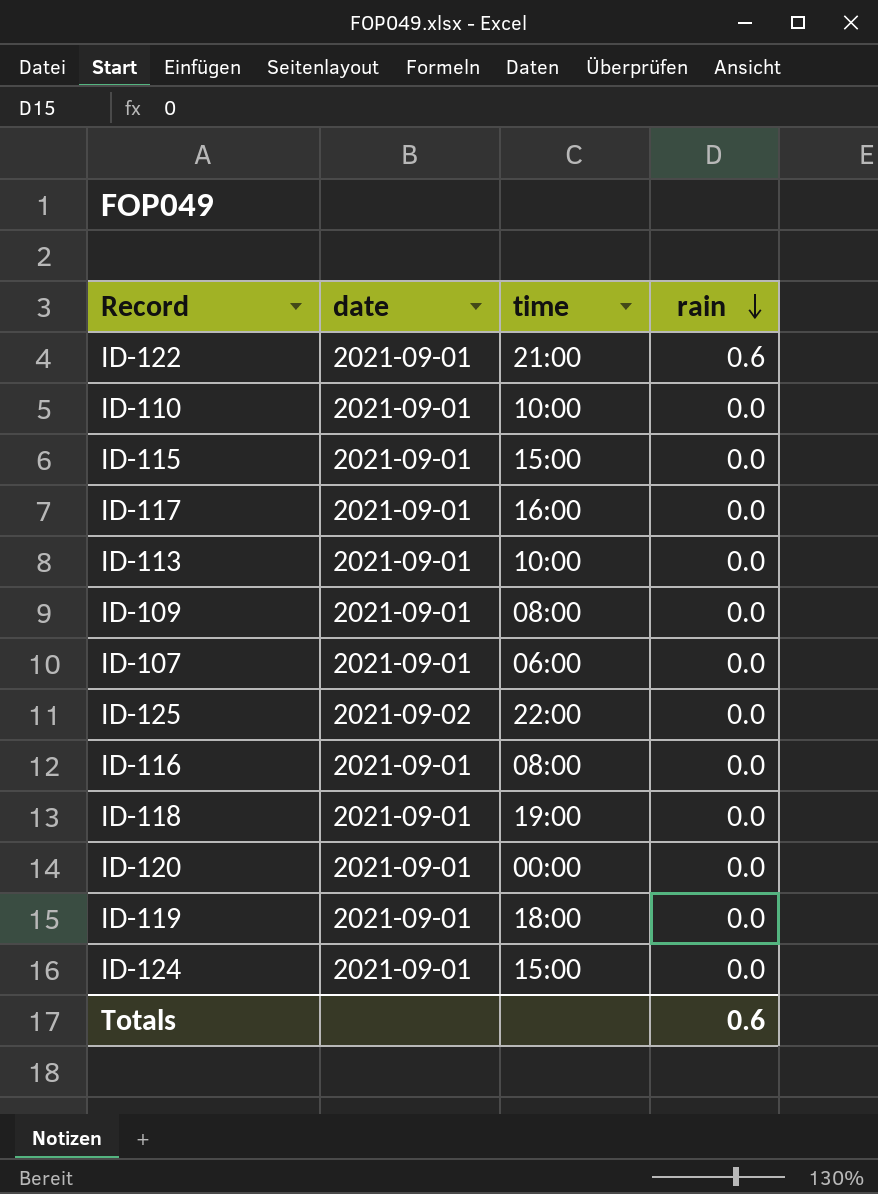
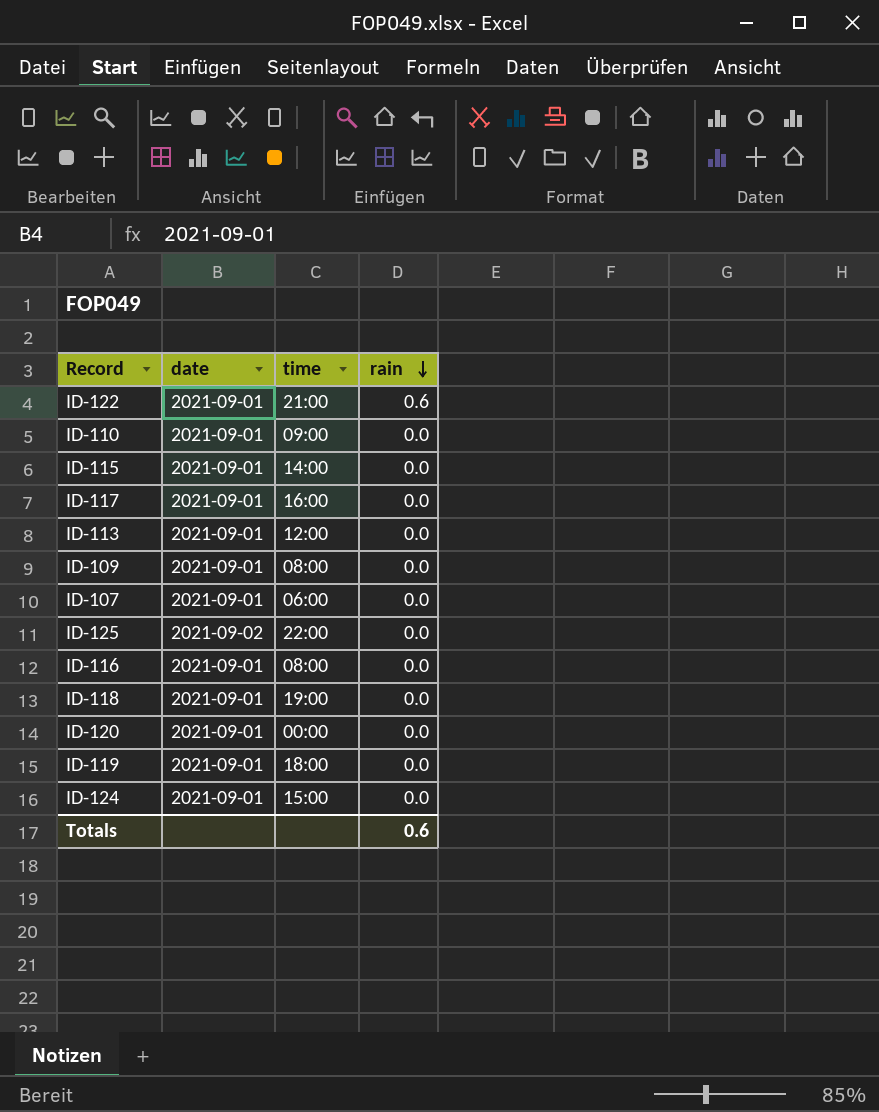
ID-110 | time: 10:00 -> 09:00
ID-115 | time: 15:00 -> 14:00
ID-113 | time: 10:00 -> 12:00

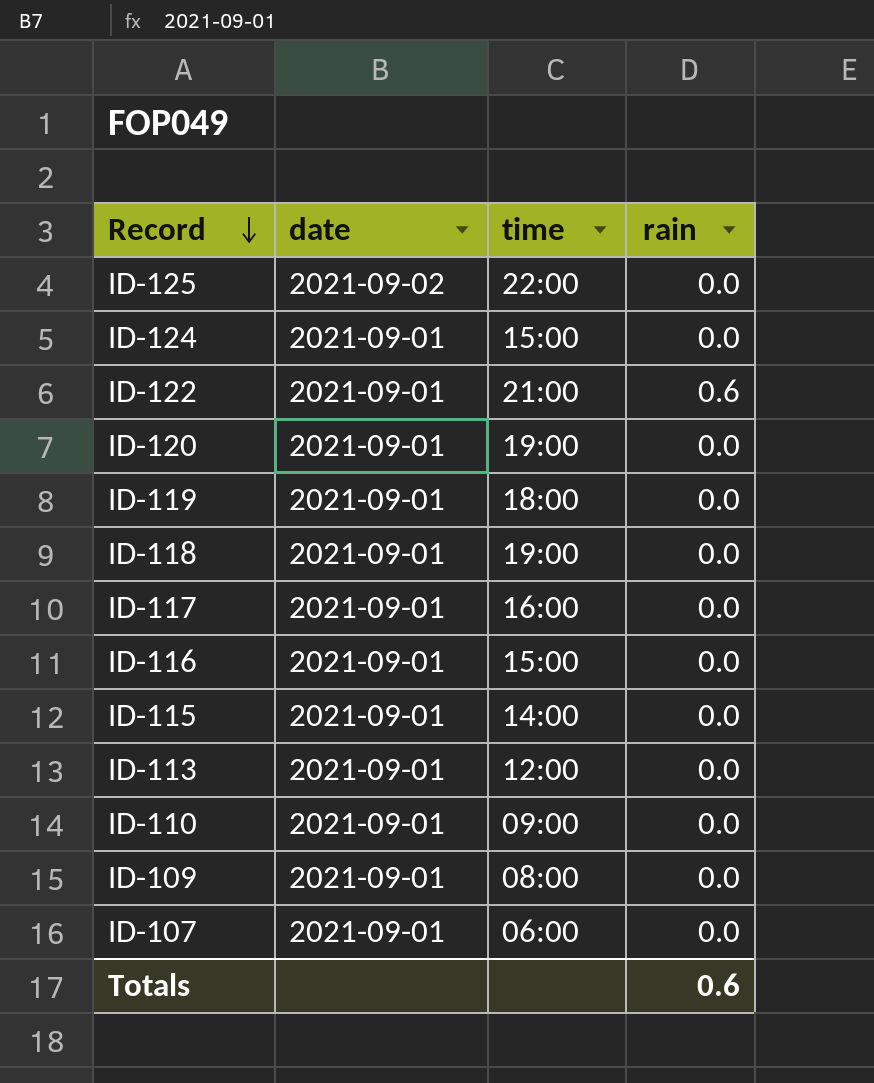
row order: rain descending -> Record descending
ID-120 | time: 00:00 -> 19:00
ID-116 | time: 08:00 -> 15:00

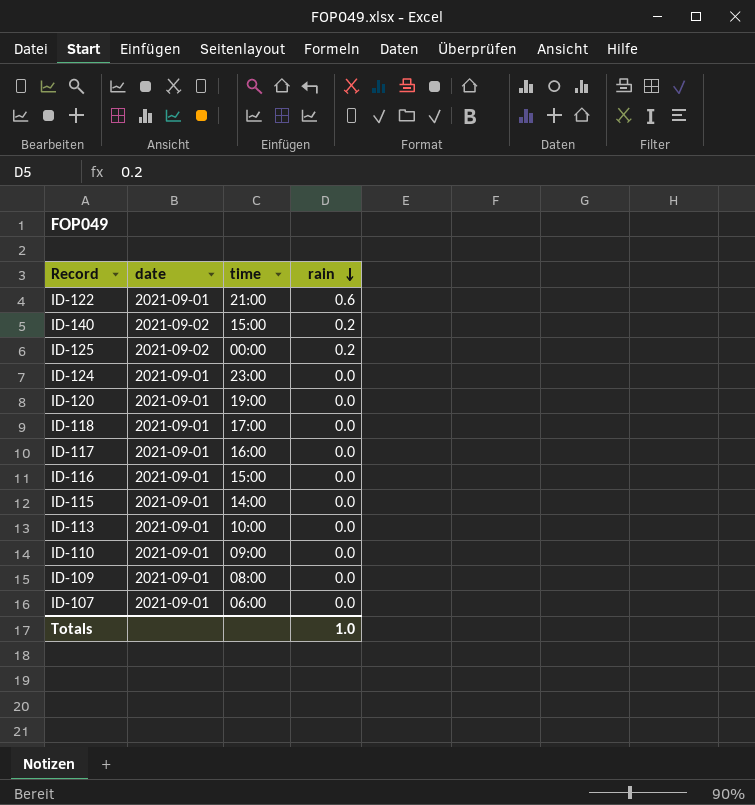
row order: Record descending -> rain descending
row ID-119: 2021-09-01 | 18:00 | 0.0 -> none
row ID-140: none -> 2021-09-02 | 15:00 | 0.2
ID-125 | time: 22:00 -> 00:00
ID-125 | rain: 0.0 -> 0.2
ID-124 | time: 15:00 -> 23:00
ID-118 | time: 19:00 -> 17:00
ID-113 | time: 12:00 -> 10:00
Totals | rain: 0.6 -> 1.0

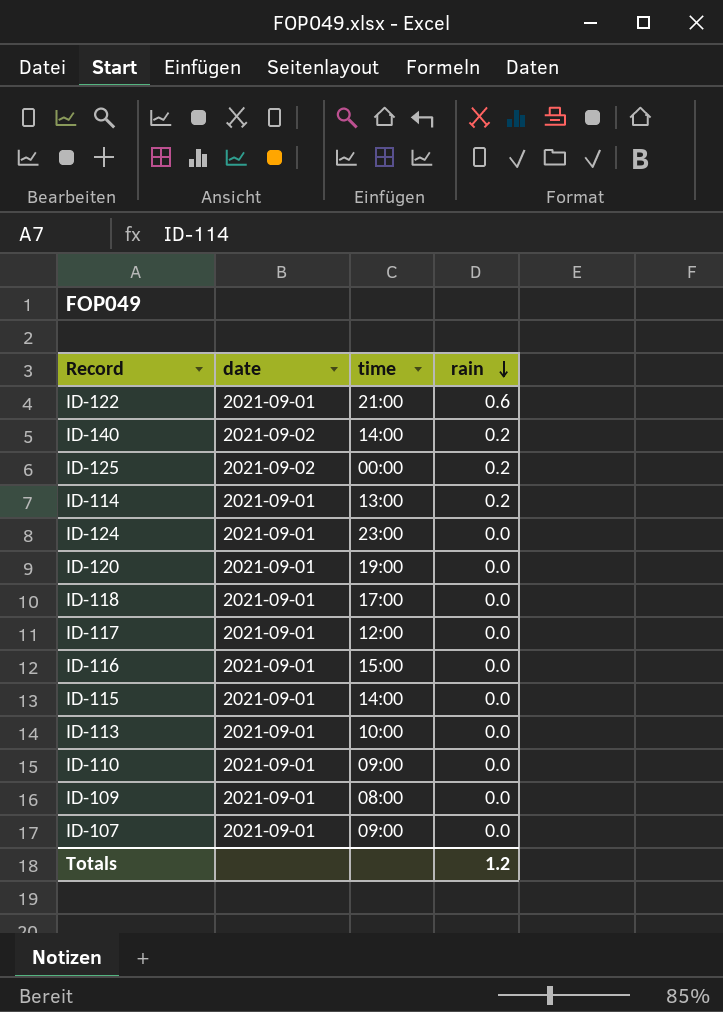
ID-140 | time: 15:00 -> 14:00
row ID-114: none -> 2021-09-01 | 13:00 | 0.2
ID-117 | time: 16:00 -> 12:00
ID-107 | time: 06:00 -> 09:00
Totals | rain: 1.0 -> 1.2

